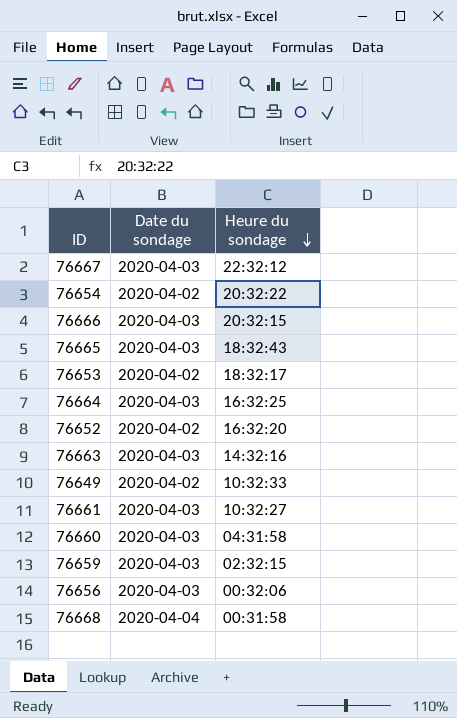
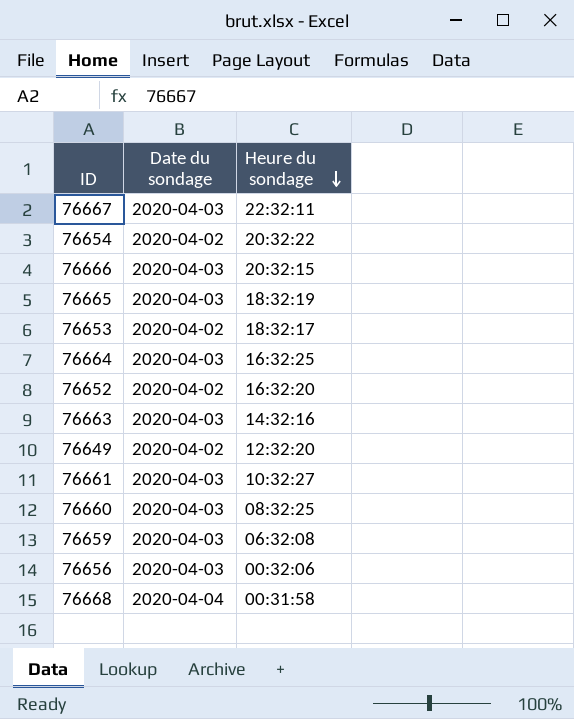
76667 | Heure du sondage: 22:32:12 -> 22:32:11
76665 | Heure du sondage: 18:32:43 -> 18:32:19
76649 | Heure du sondage: 10:32:33 -> 12:32:20
76660 | Heure du sondage: 04:31:58 -> 08:32:25
76659 | Heure du sondage: 02:32:15 -> 06:32:08

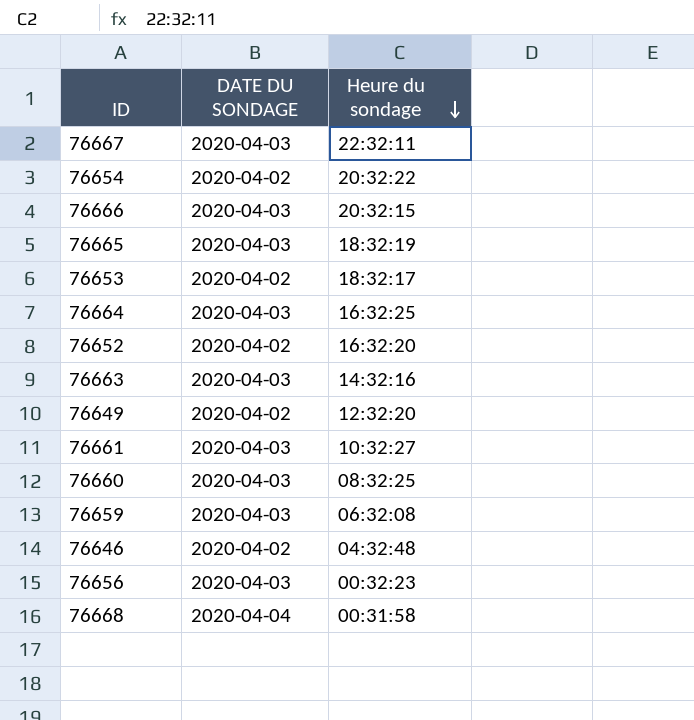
column name: Date du sondage -> DATE DU SONDAGE
row 76646: none -> 2020-04-02 | 04:32:48
76656 | Heure du sondage: 00:32:06 -> 00:32:23

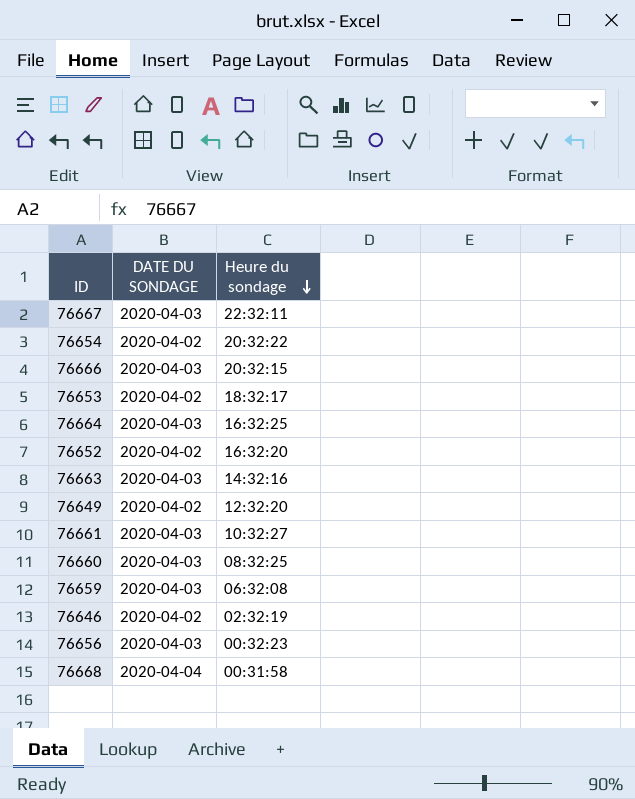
row 76665: 2020-04-03 | 18:32:19 -> none
76646 | Heure du sondage: 04:32:48 -> 02:32:19

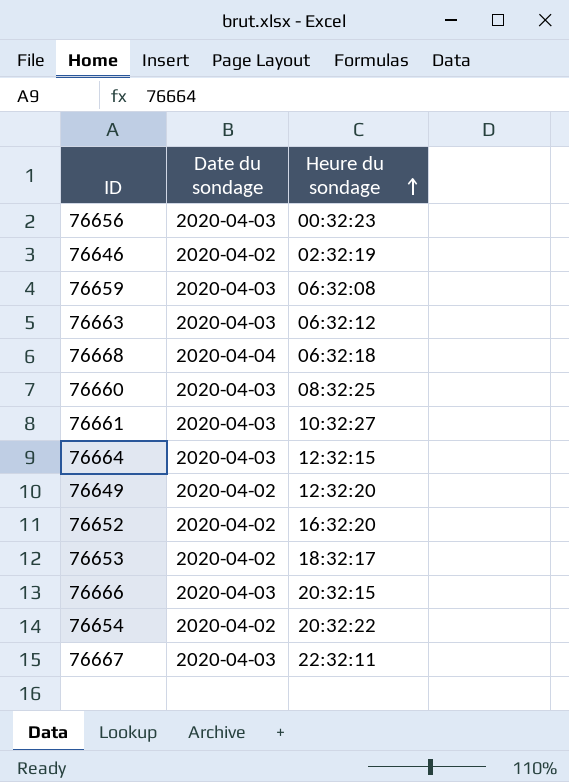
row order: Heure du sondage descending -> Heure du sondage ascending
column name: DATE DU SONDAGE -> Date du sondage
76663 | Heure du sondage: 14:32:16 -> 06:32:12
76668 | Heure du sondage: 00:31:58 -> 06:32:18
76664 | Heure du sondage: 16:32:25 -> 12:32:15

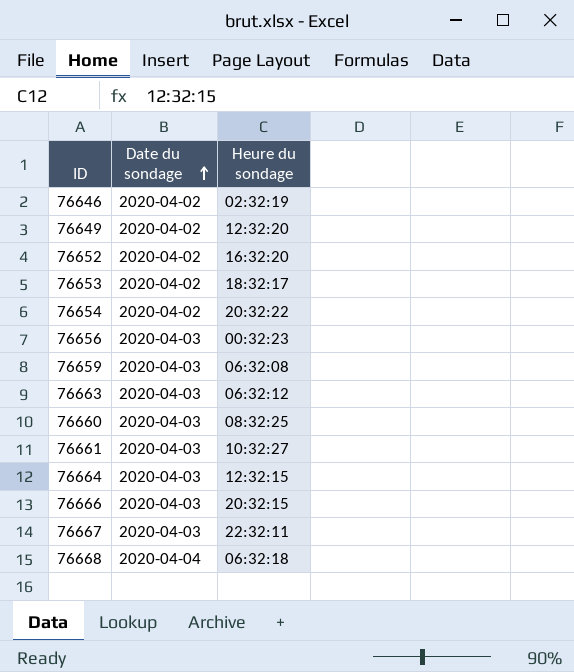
row order: Heure du sondage ascending -> Date du sondage ascending

